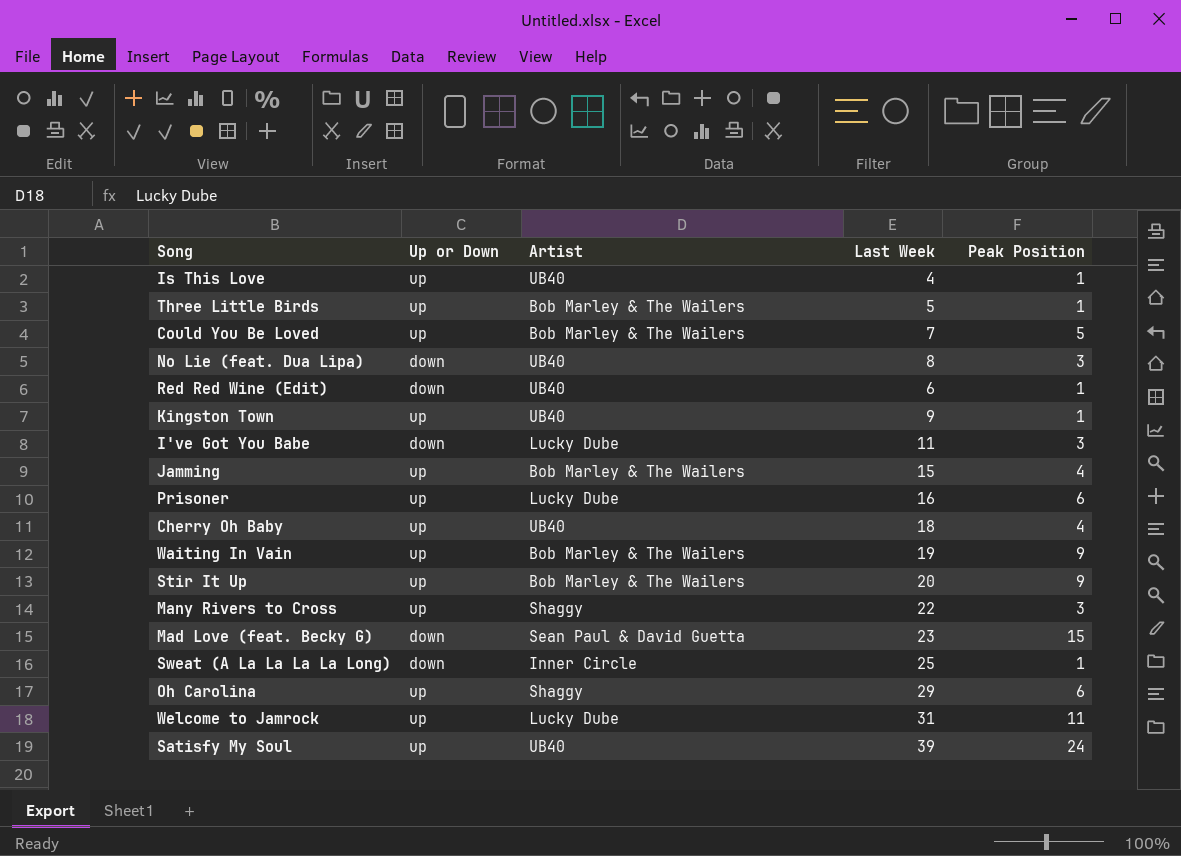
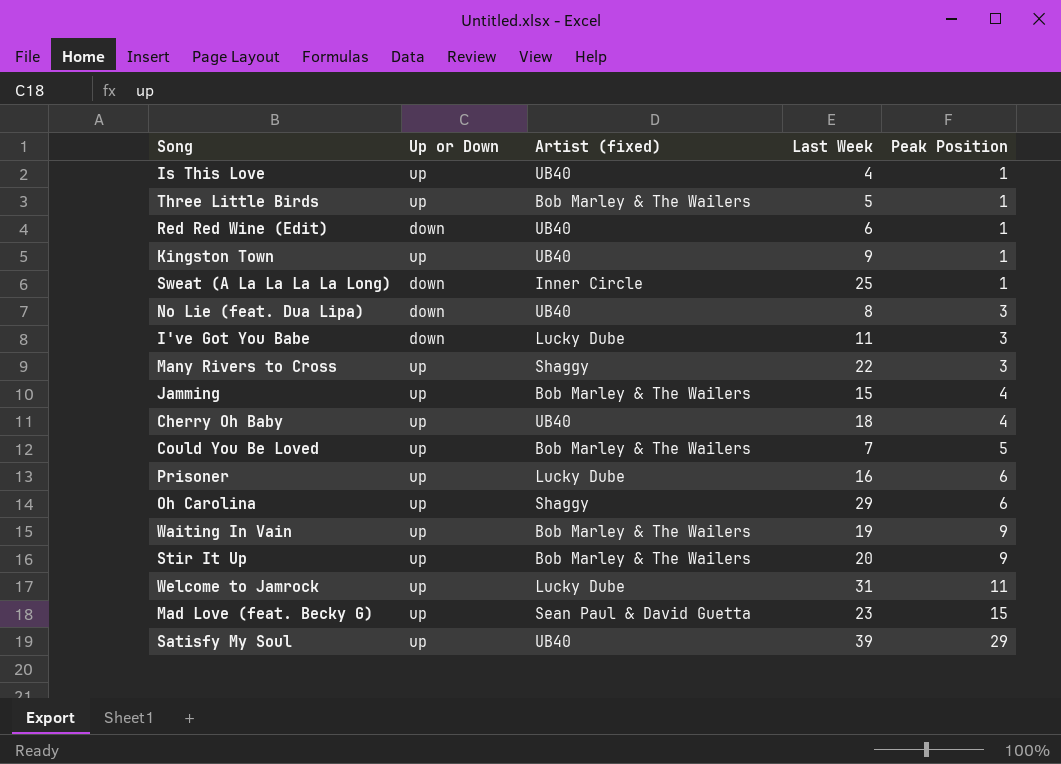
row order: none -> Peak Position ascending
column name: Artist -> Artist (fixed)
Mad Love (feat. Becky G) | Up or Down: down -> up
Satisfy My Soul | Peak Position: 24 -> 29

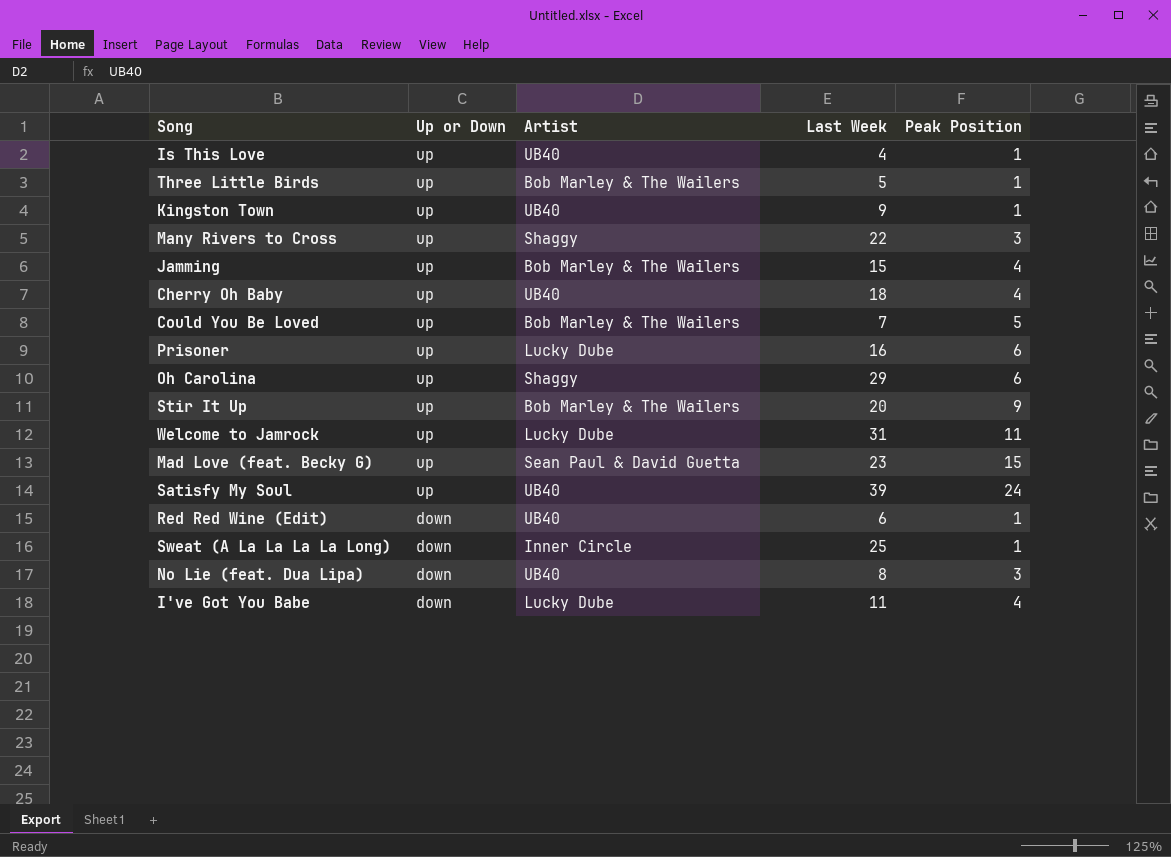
row order: Peak Position ascending -> Up or Down descending
column name: Artist (fixed) -> Artist
row Waiting In Vain: up | Bob Marley & The Wailers | 19 | 9 -> none
Satisfy My Soul | Peak Position: 29 -> 24
I've Got You Babe | Peak Position: 3 -> 4

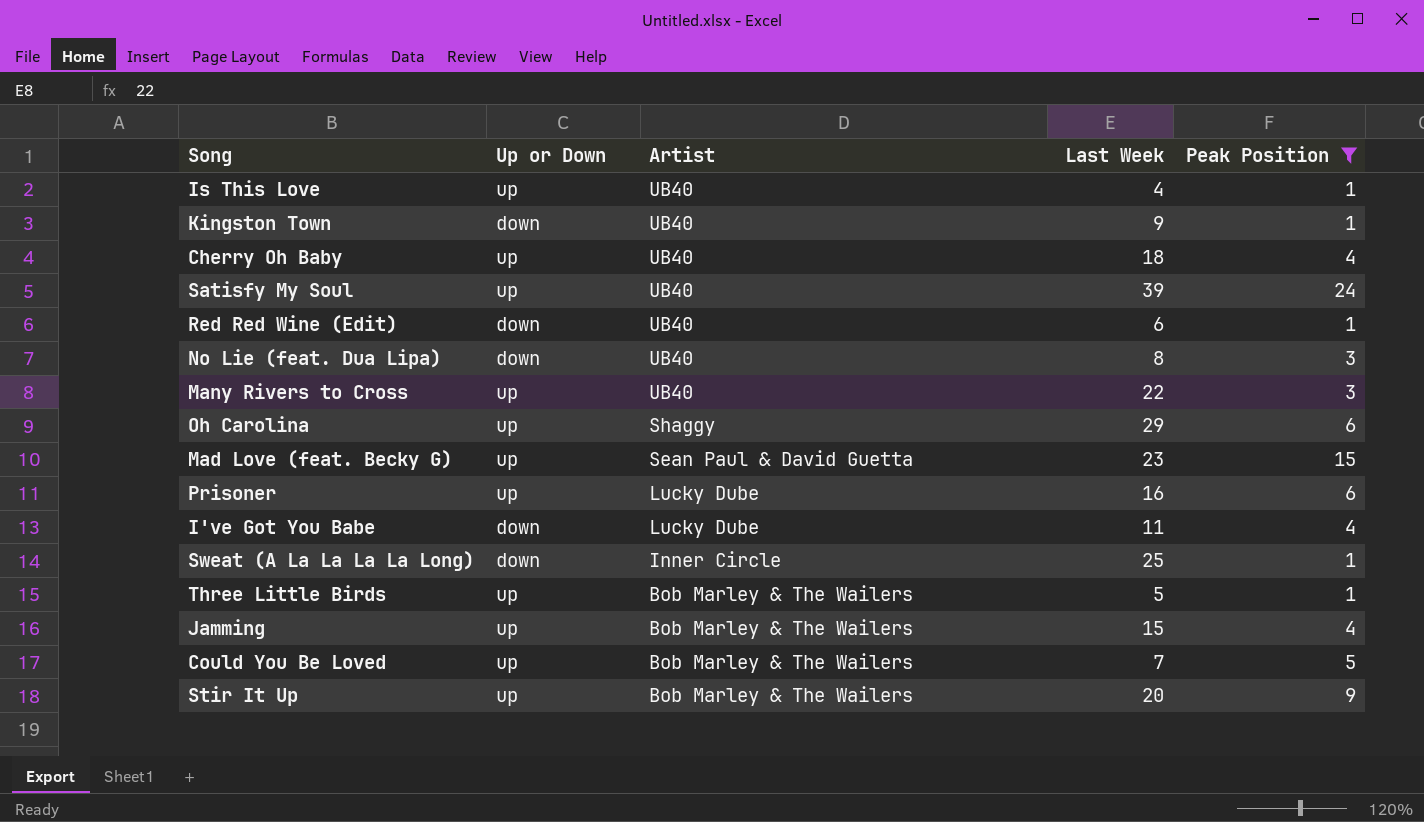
filter: none -> Peak Position != 11
row order: Up or Down descending -> Artist descending
Kingston Town | Up or Down: up -> down
Many Rivers to Cross | Artist: Shaggy -> UB40

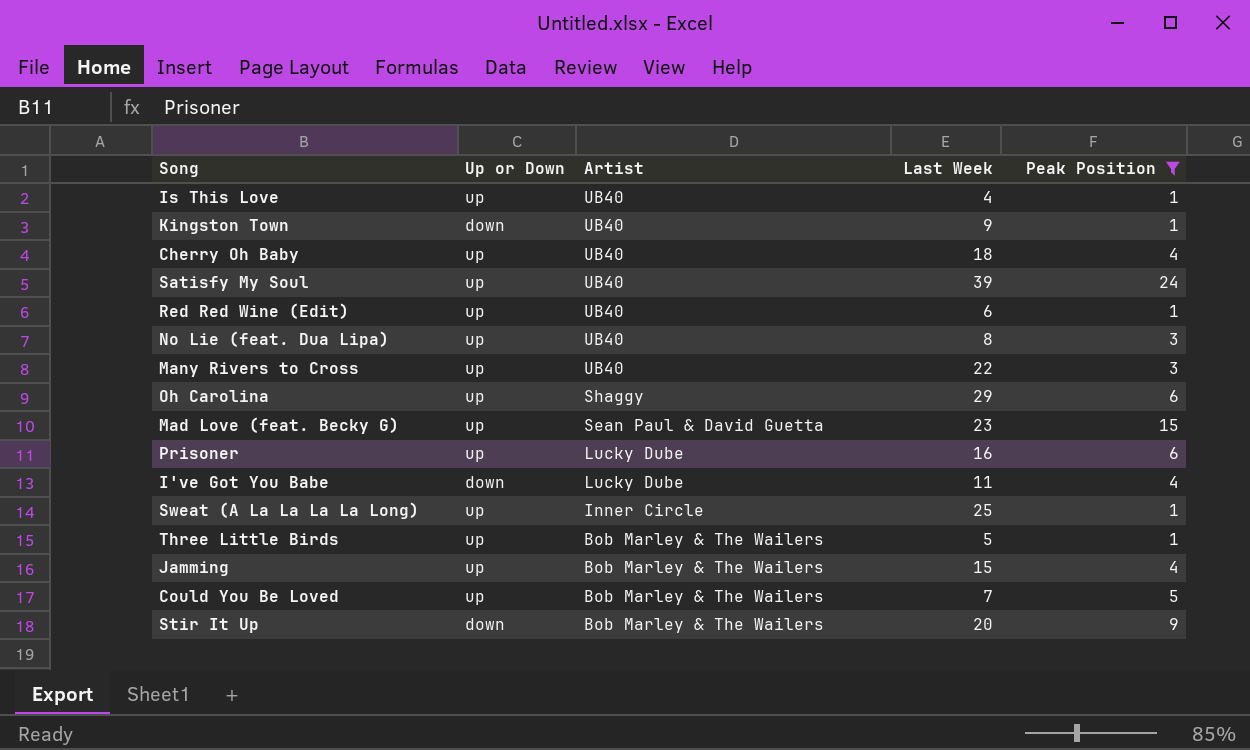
Red Red Wine (Edit) | Up or Down: down -> up
No Lie (feat. Dua Lipa) | Up or Down: down -> up
Sweat (A La La La La Long) | Up or Down: down -> up
Stir It Up | Up or Down: up -> down

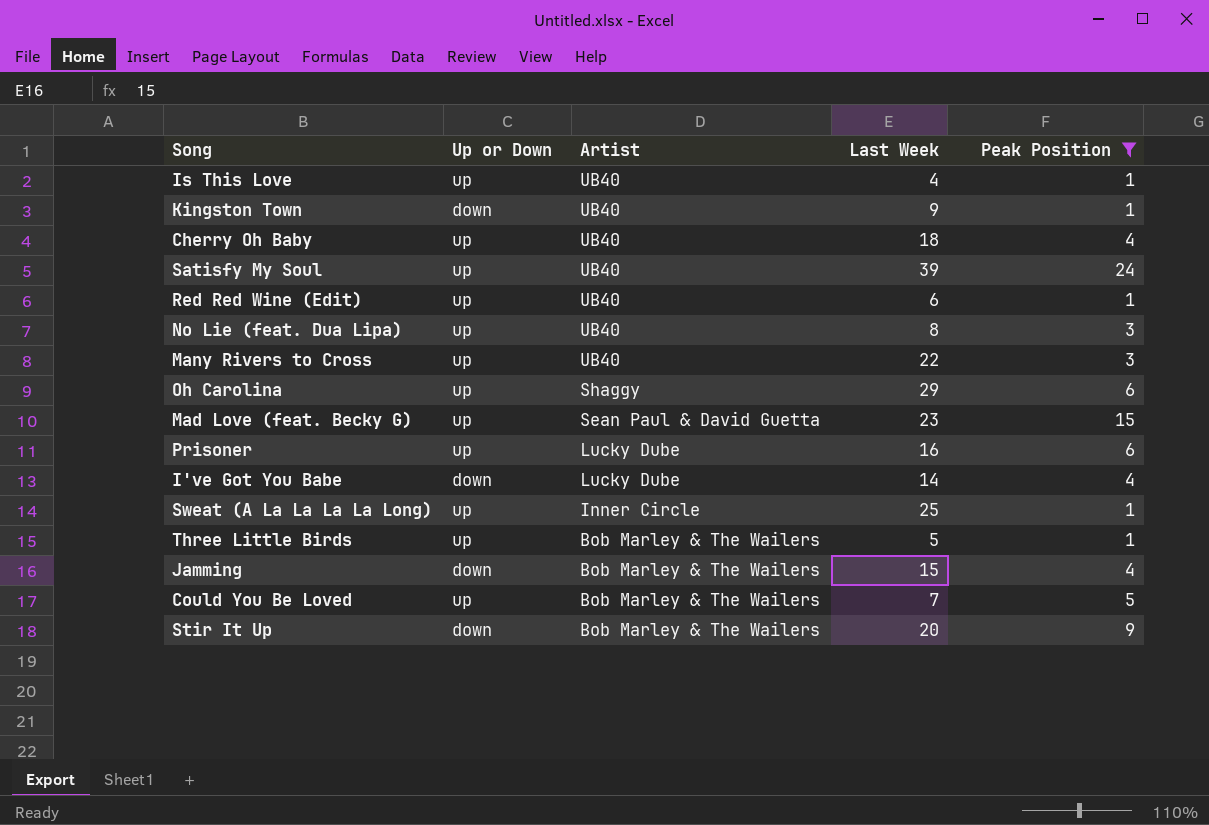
I've Got You Babe | Last Week: 11 -> 14
Jamming | Up or Down: up -> down

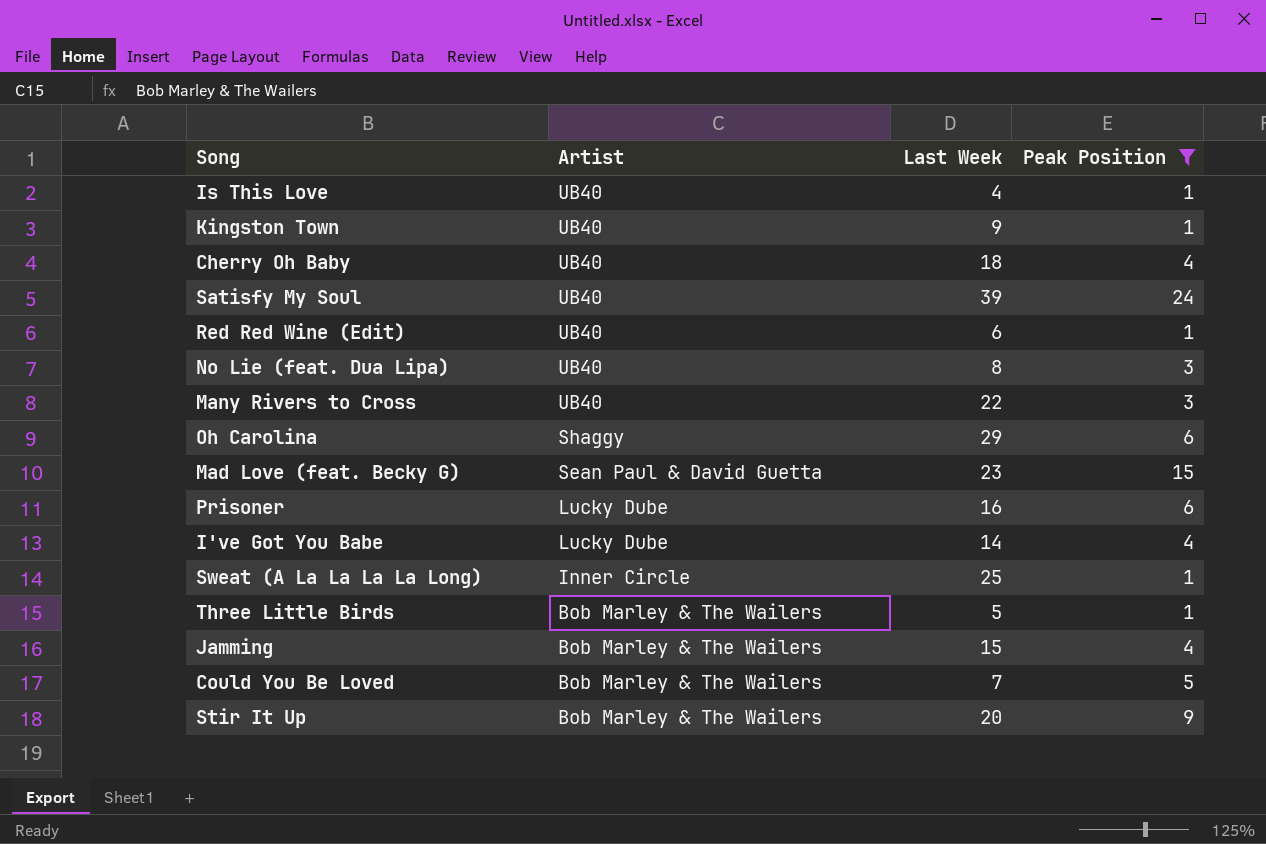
column Up or Down | position: 2 -> none

